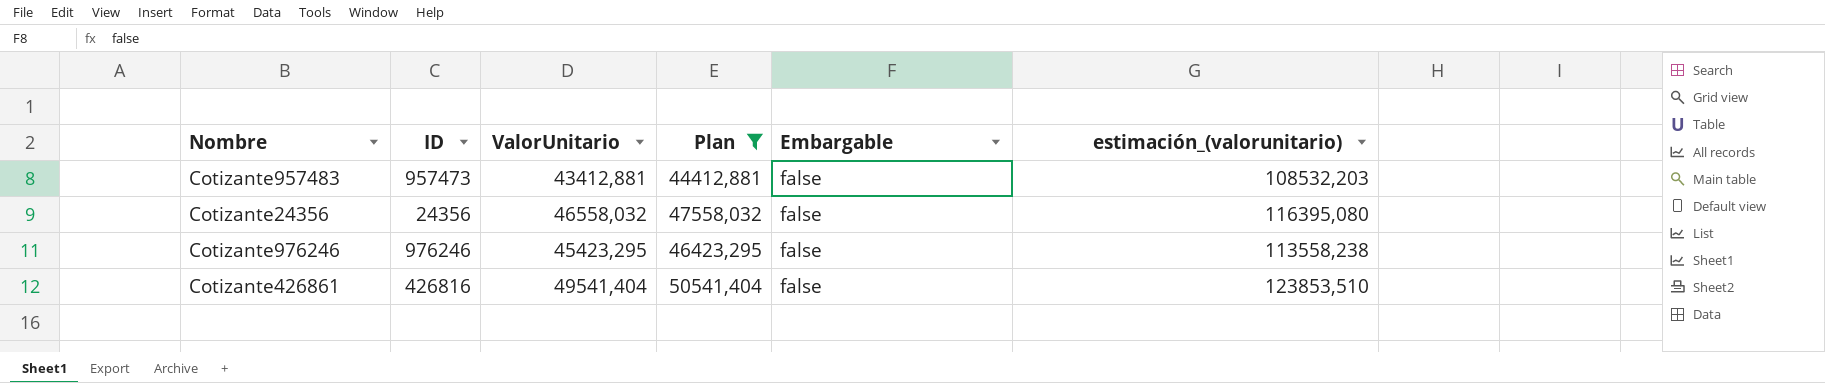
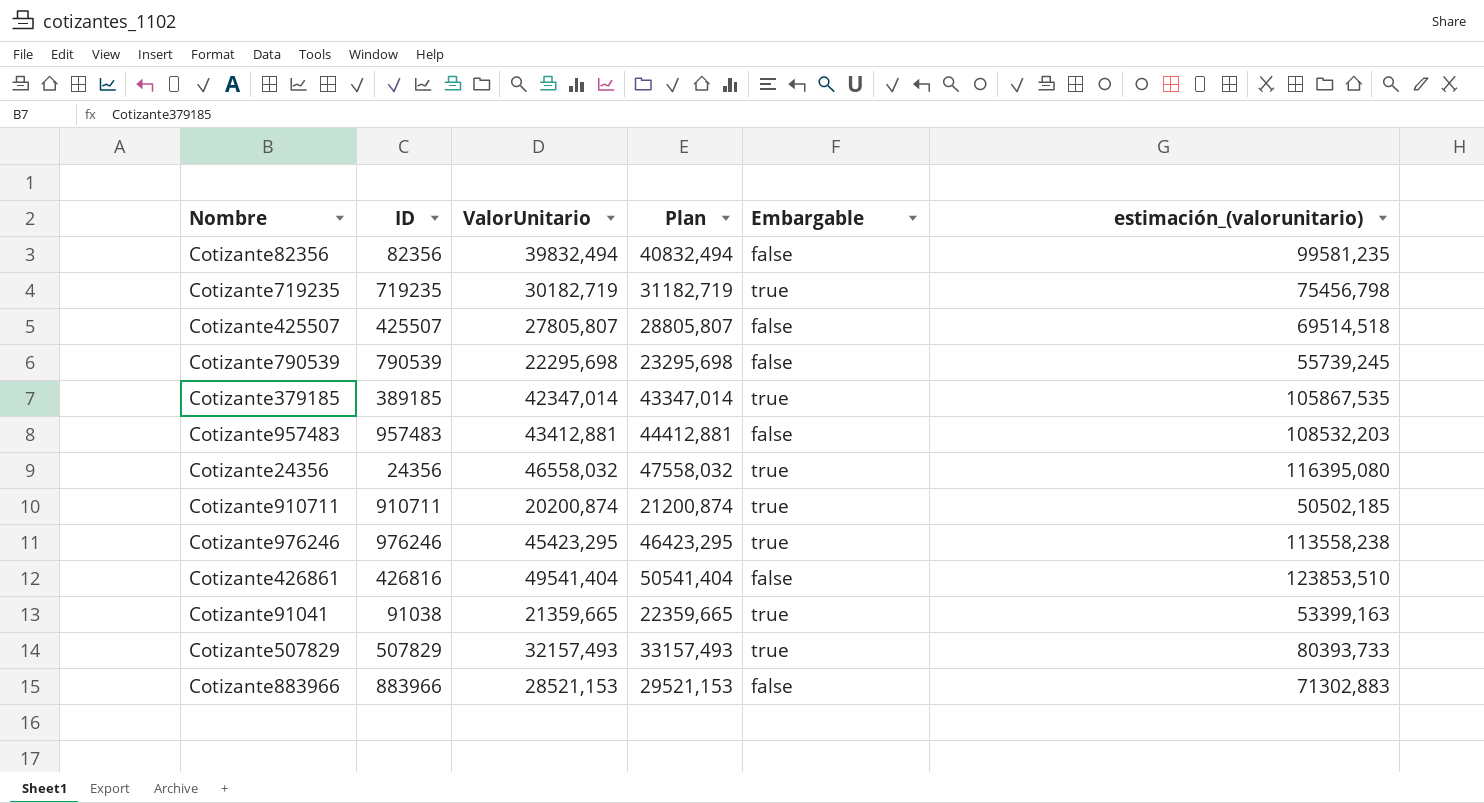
filter: Plan >= 44412,881 -> none
Cotizante957483 | ID: 957473 -> 957483
Cotizante24356 | Embargable: false -> true
Cotizante976246 | Embargable: false -> true

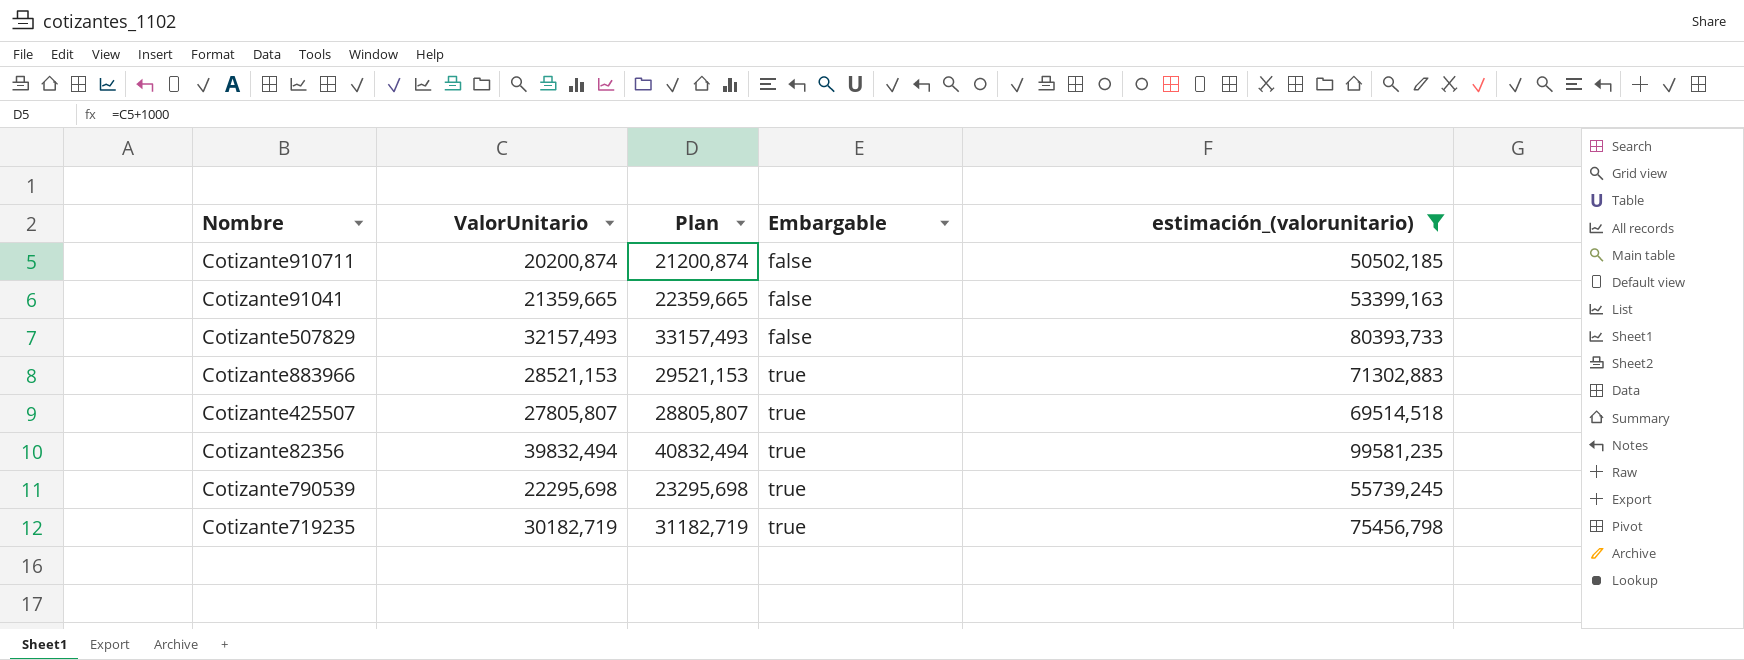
filter: none -> estimación_(valorunitario) <= 99581,235
row order: none -> Embargable ascending
column ID | position: 2 -> none
Cotizante910711 | Embargable: true -> false
Cotizante91041 | Embargable: true -> false
Cotizante507829 | Embargable: true -> false
Cotizante883966 | Embargable: false -> true
Cotizante425507 | Embargable: false -> true
Cotizante82356 | Embargable: false -> true
Cotizante790539 | Embargable: false -> true

